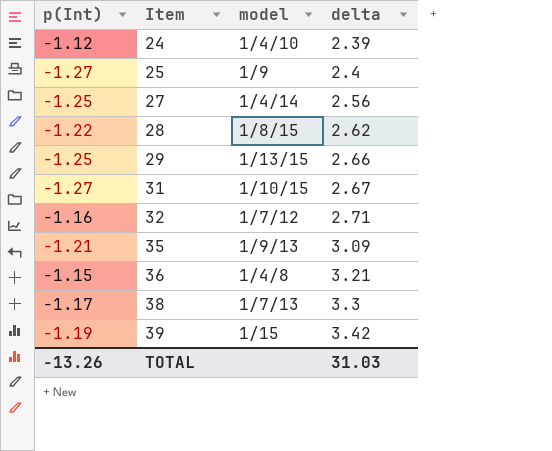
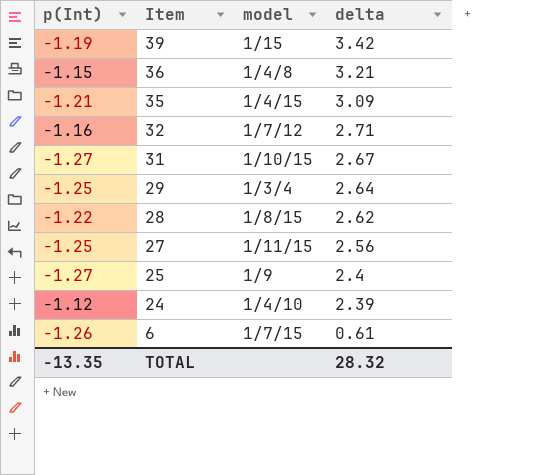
row order: Item ascending -> Item descending
row 38: -1.17 | 1/7/13 | 3.3 -> none
35 | model: 1/9/13 -> 1/4/15
29 | model: 1/13/15 -> 1/3/4
29 | delta: 2.66 -> 2.64
27 | model: 1/4/14 -> 1/11/15
row 6: none -> -1.26 | 1/7/15 | 0.61
TOTAL | p(Int): -13.26 -> -13.35
TOTAL | delta: 31.03 -> 28.32

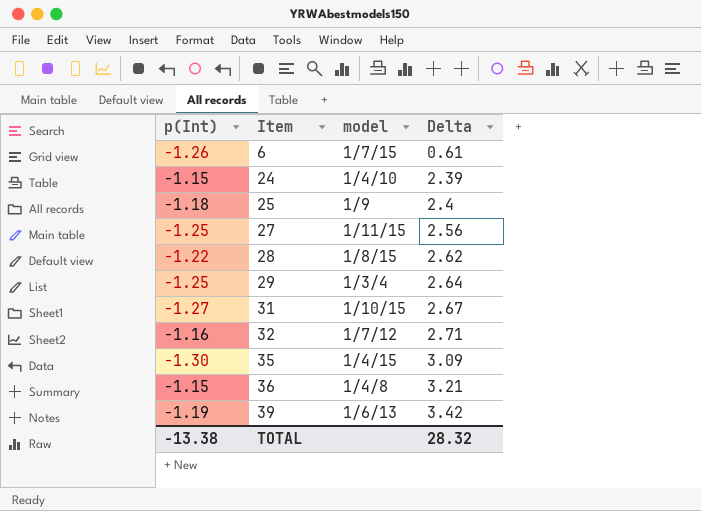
row order: Item descending -> Item ascending
column name: delta -> Delta
24 | p(Int): -1.12 -> -1.15
25 | p(Int): -1.27 -> -1.18
35 | p(Int): -1.21 -> -1.30
39 | model: 1/15 -> 1/6/13
TOTAL | p(Int): -13.35 -> -13.38

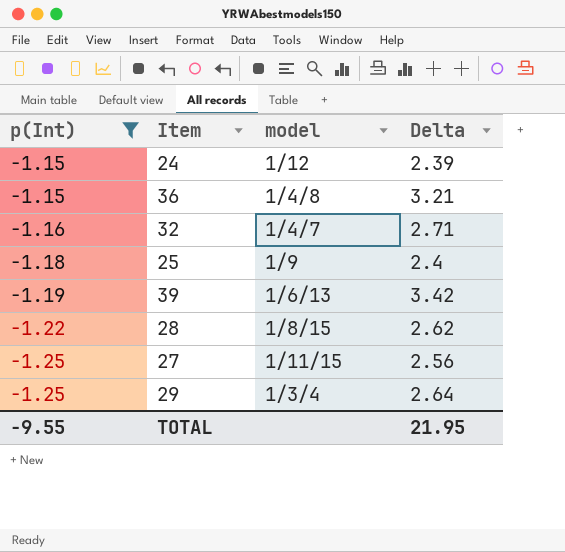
filter: none -> p(Int) >= -1.25
row order: Item ascending -> p(Int) descending
24 | model: 1/4/10 -> 1/12
32 | model: 1/7/12 -> 1/4/7
TOTAL | p(Int): -13.38 -> -9.55
TOTAL | Delta: 28.32 -> 21.95

